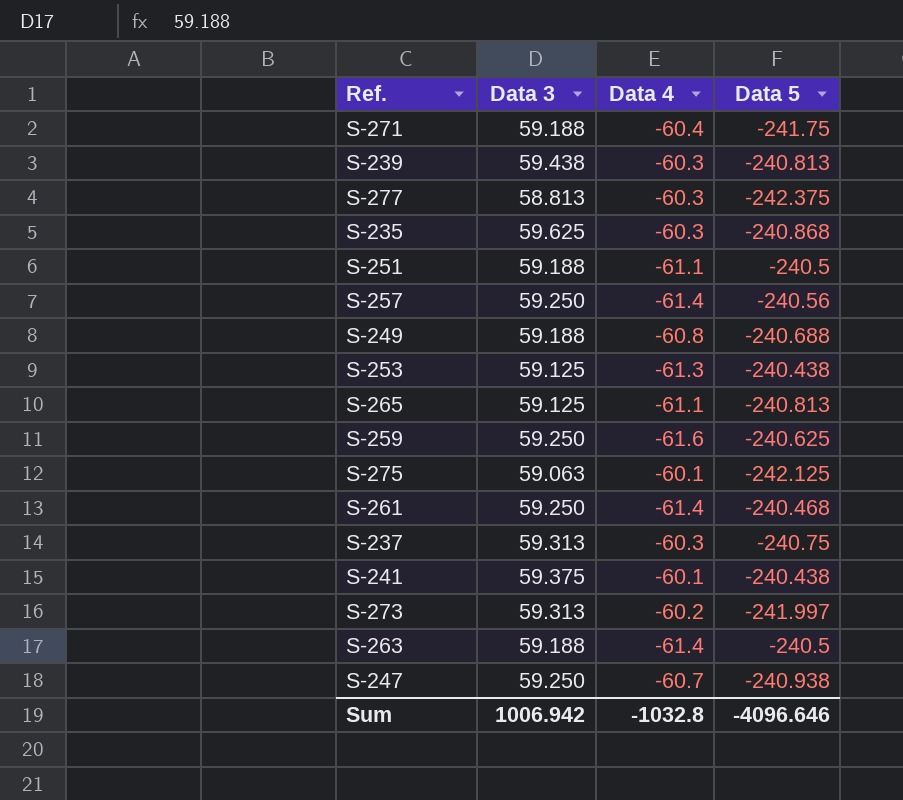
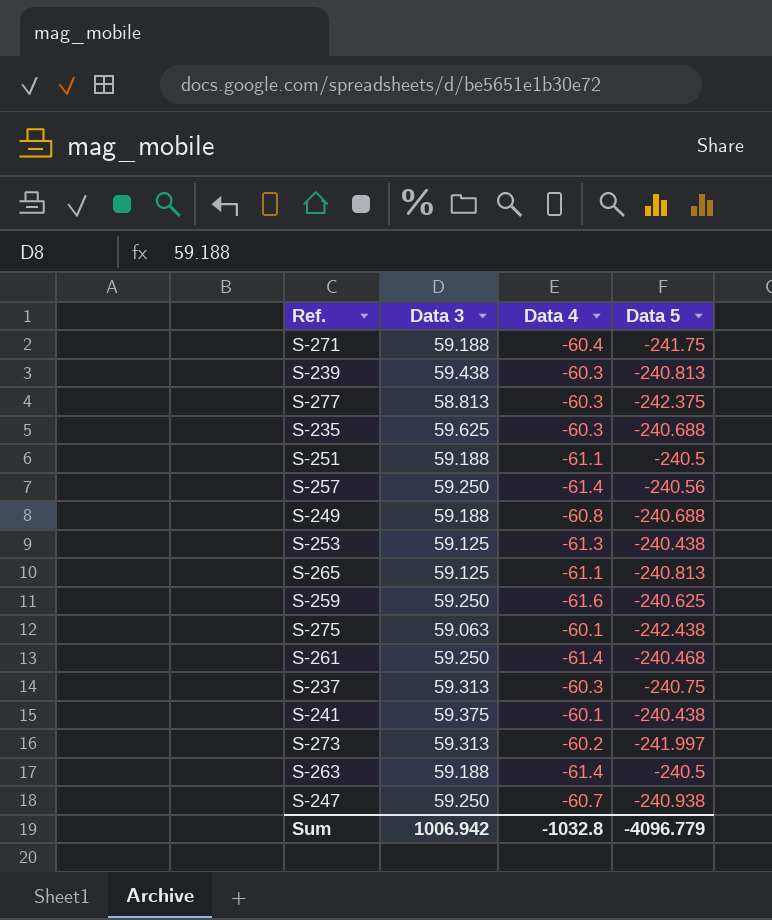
S-235 | Data 5: -240.868 -> -240.688
S-275 | Data 5: -242.125 -> -242.438
Sum | Data 5: -4096.646 -> -4096.779

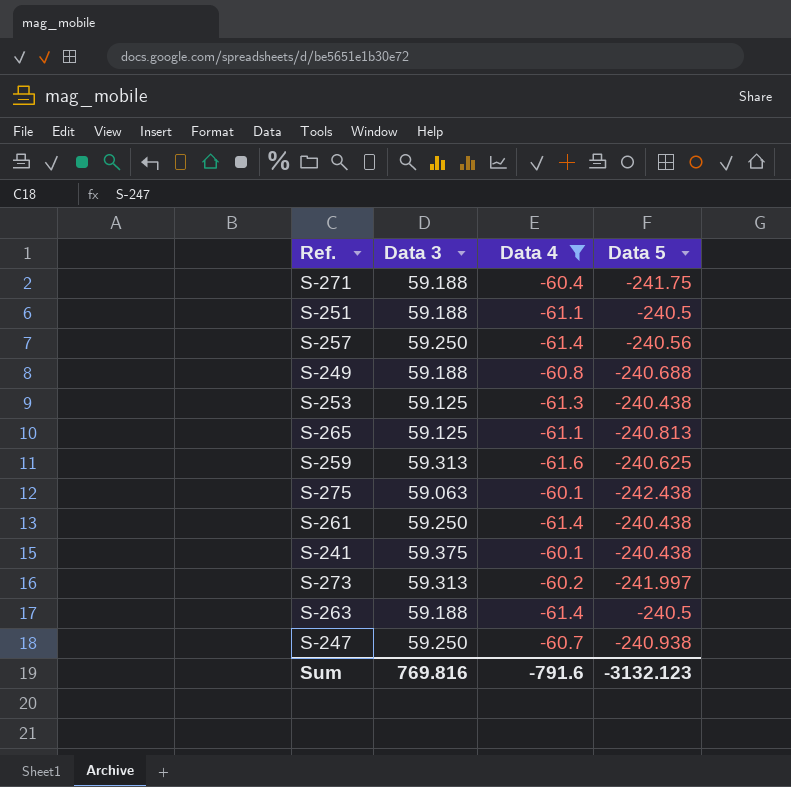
filter: none -> Data 4 != -60.3
S-259 | Data 3: 59.250 -> 59.313
S-261 | Data 5: -240.468 -> -240.438
Sum | Data 3: 1006.942 -> 769.816
Sum | Data 4: -1032.8 -> -791.6
Sum | Data 5: -4096.779 -> -3132.123

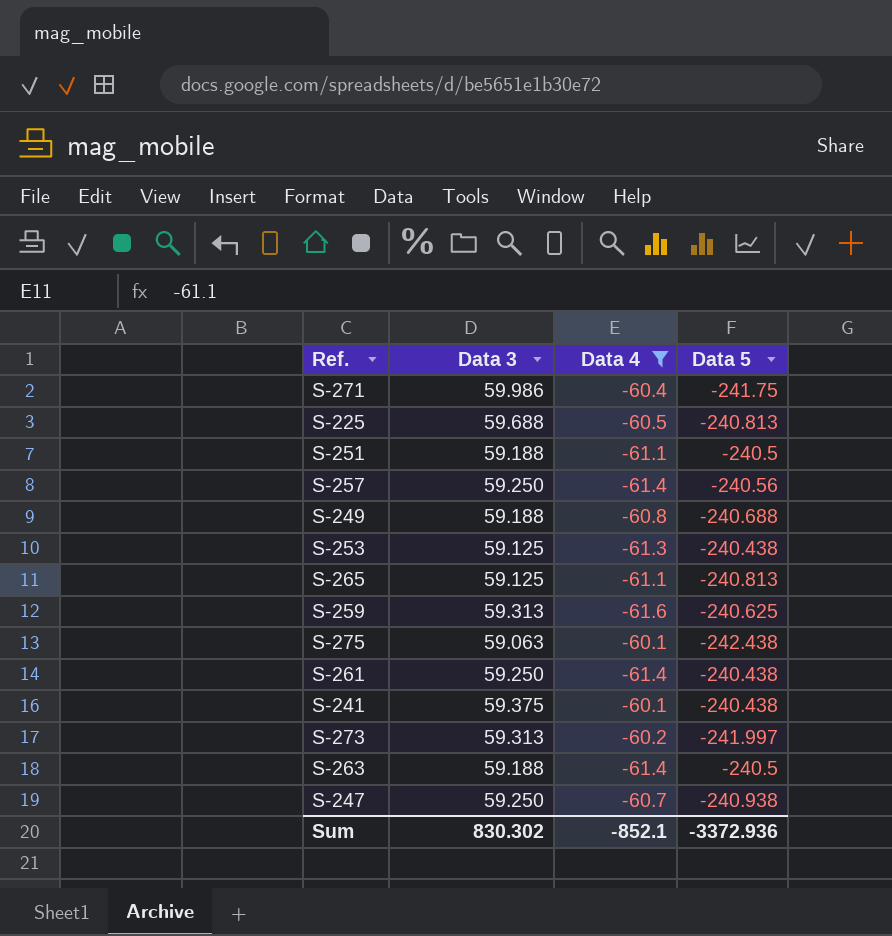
S-271 | Data 3: 59.188 -> 59.986
row S-225: none -> 59.688 | -60.5 | -240.813
Sum | Data 3: 769.816 -> 830.302
Sum | Data 4: -791.6 -> -852.1
Sum | Data 5: -3132.123 -> -3372.936

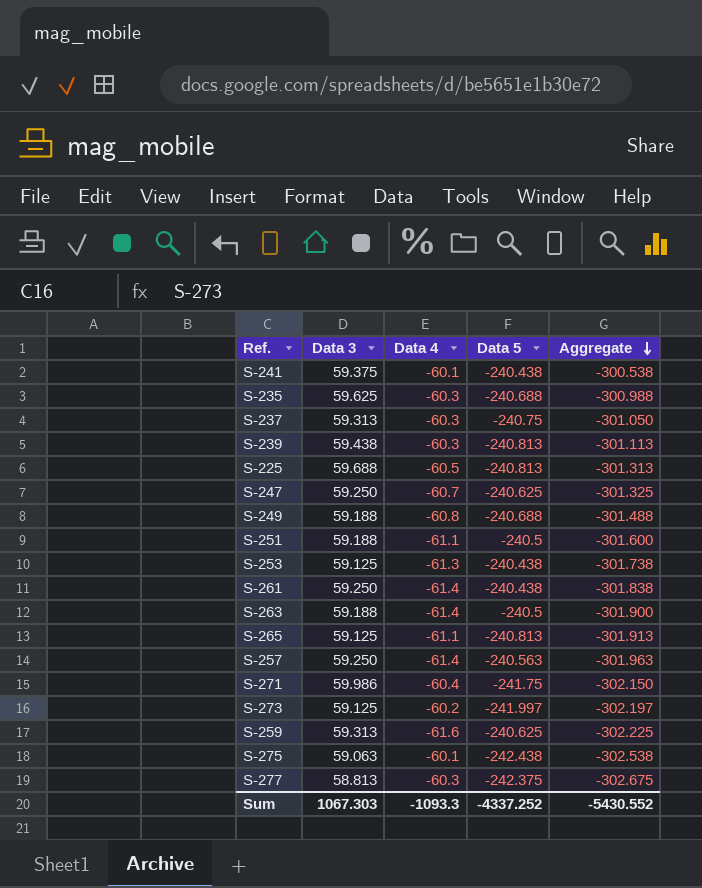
filter: Data 4 != -60.3 -> none
row order: none -> Aggregate descending
column Aggregate | formula: none -> [Data 4] + [Data 5]
S-247 | Data 5: -240.938 -> -240.625
S-257 | Data 5: -240.56 -> -240.563
S-273 | Data 3: 59.313 -> 59.125
Sum | Data 3: 830.302 -> 1067.303
Sum | Data 4: -852.1 -> -1093.3
Sum | Data 5: -3372.936 -> -4337.252

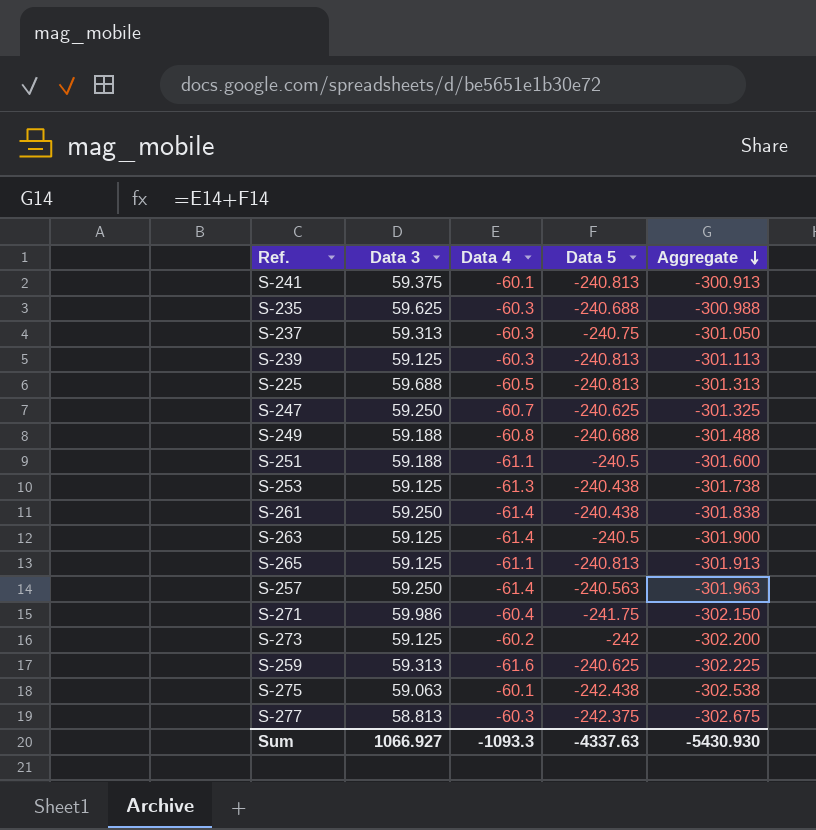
S-241 | Data 5: -240.438 -> -240.813
S-241 | Aggregate: -300.538 -> -300.913
S-239 | Data 3: 59.438 -> 59.125
S-263 | Data 3: 59.188 -> 59.125
S-273 | Data 5: -241.997 -> -242
S-273 | Aggregate: -302.197 -> -302.200
Sum | Data 3: 1067.303 -> 1066.927
Sum | Data 5: -4337.252 -> -4337.63
Sum | Aggregate: -5430.552 -> -5430.930

